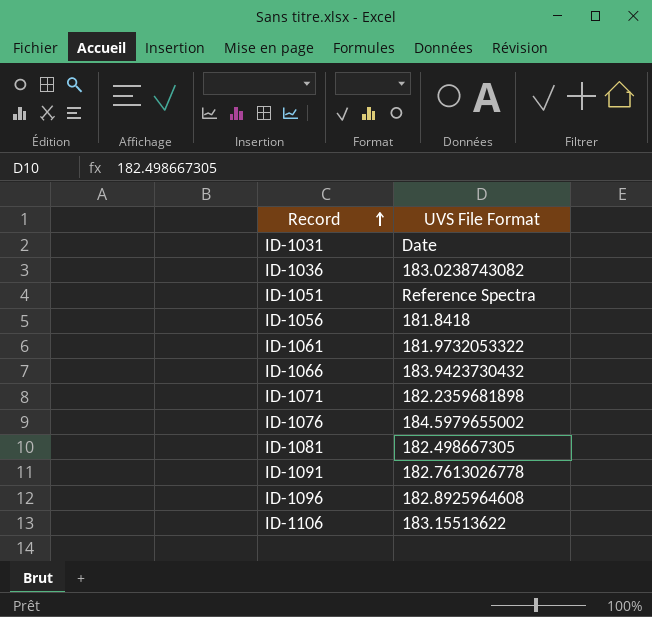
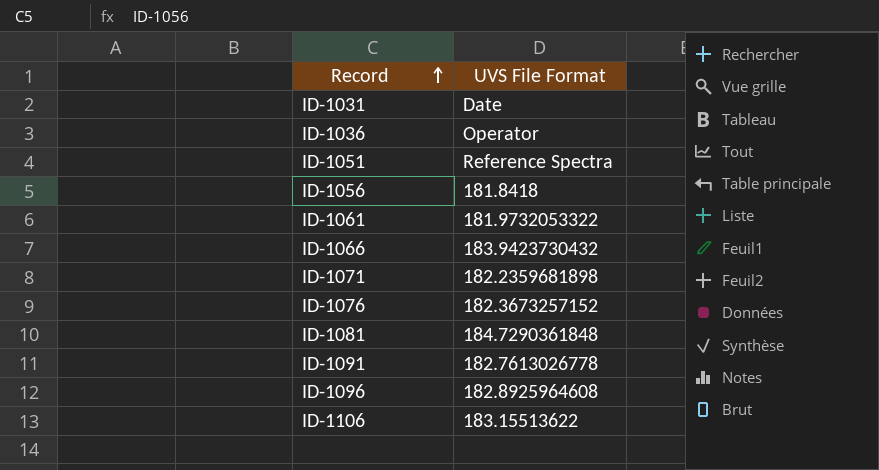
ID-1036 | UVS File Format: 183.0238743082 -> Operator
ID-1076 | UVS File Format: 184.5979655002 -> 182.3673257152
ID-1081 | UVS File Format: 182.498667305 -> 184.7290361848

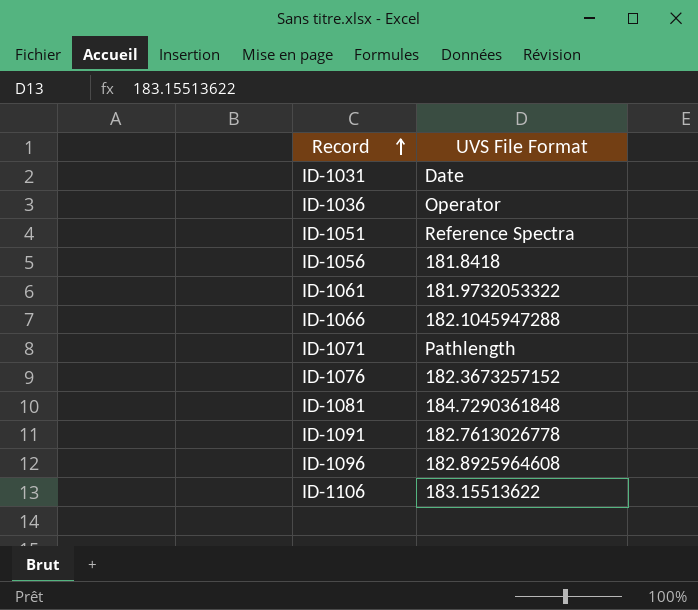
ID-1066 | UVS File Format: 183.9423730432 -> 182.1045947288
ID-1071 | UVS File Format: 182.2359681898 -> Pathlength

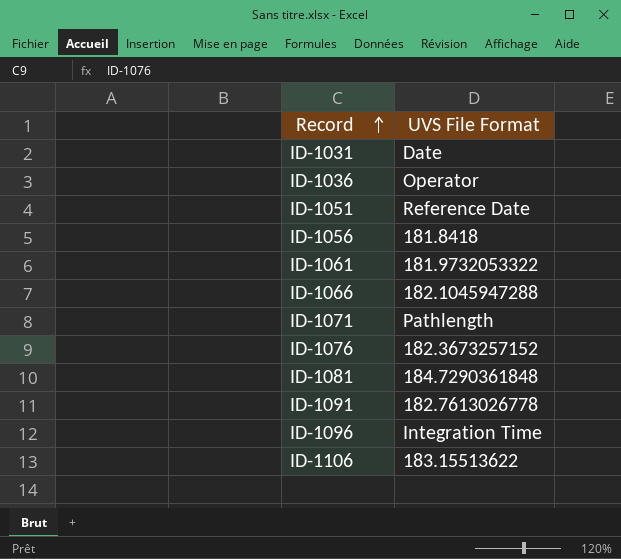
ID-1051 | UVS File Format: Reference Spectra -> Reference Date
ID-1096 | UVS File Format: 182.8925964608 -> Integration Time

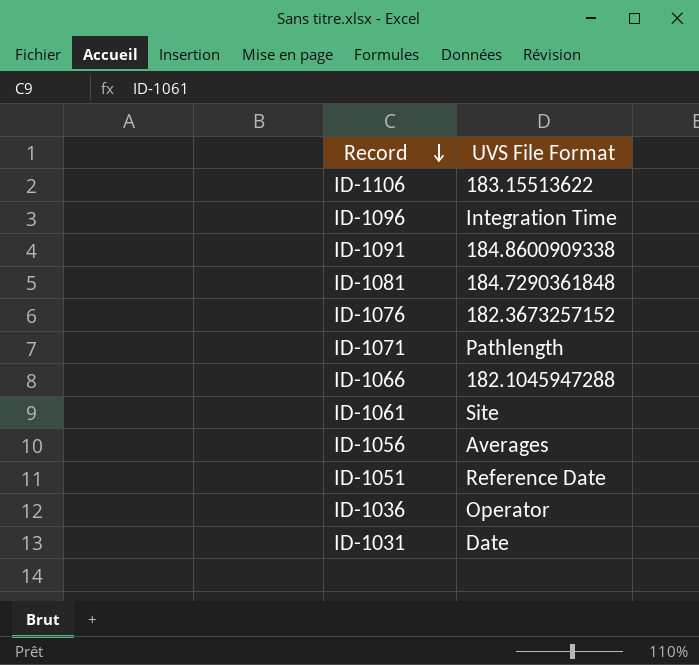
row order: Record ascending -> Record descending
ID-1091 | UVS File Format: 182.7613026778 -> 184.8600909338
ID-1061 | UVS File Format: 181.9732053322 -> Site
ID-1056 | UVS File Format: 181.8418 -> Averages

